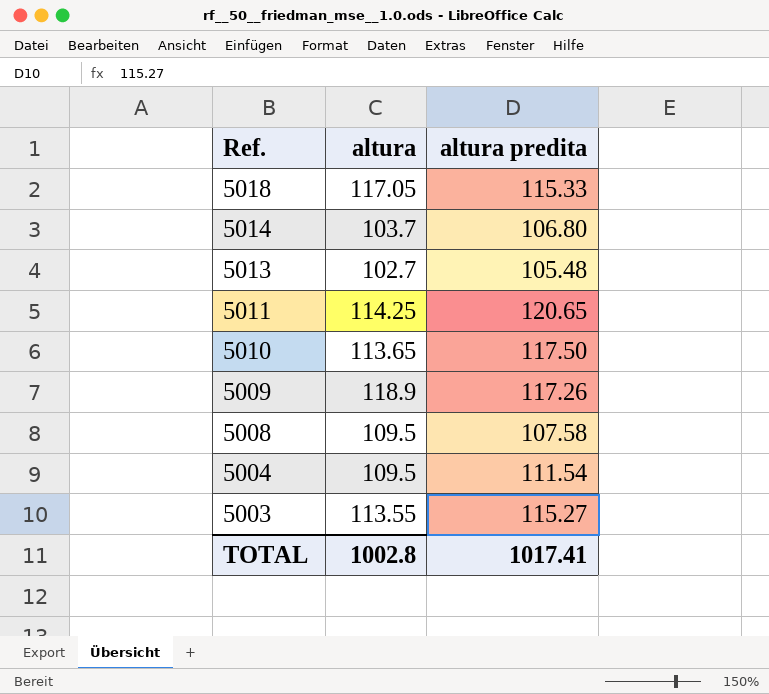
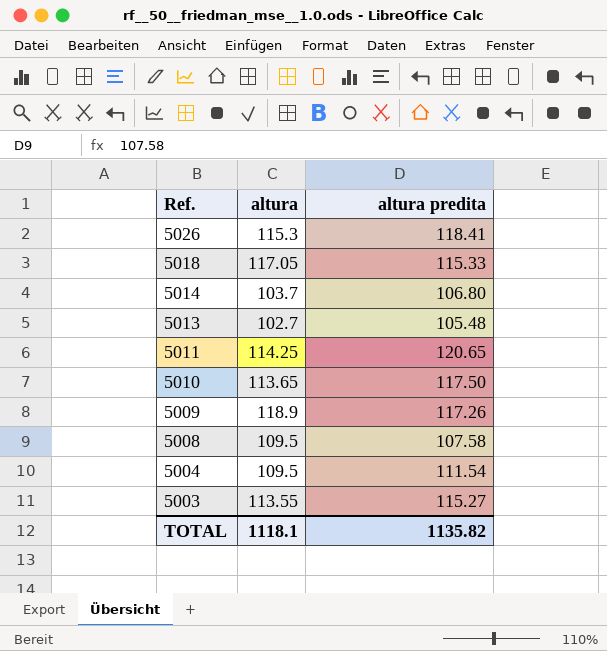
row 5026: none -> 115.3 | 118.41
TOTAL | altura: 1002.8 -> 1118.1
TOTAL | altura predita: 1017.41 -> 1135.82

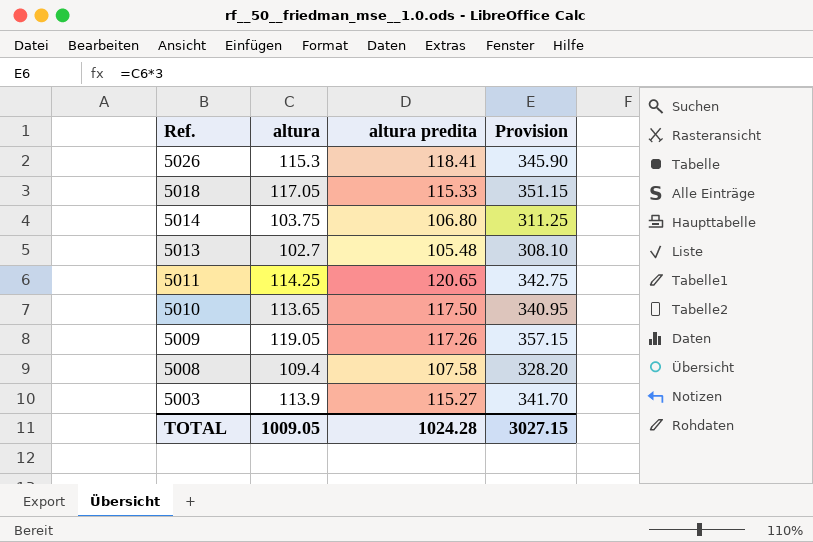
column Provision | formula: none -> [altura] * 3
row 5004: 109.5 | 111.54 -> none
5014 | altura: 103.7 -> 103.75
5009 | altura: 118.9 -> 119.05
5008 | altura: 109.5 -> 109.4
5003 | altura: 113.55 -> 113.9
TOTAL | altura: 1118.1 -> 1009.05
TOTAL | altura predita: 1135.82 -> 1024.28

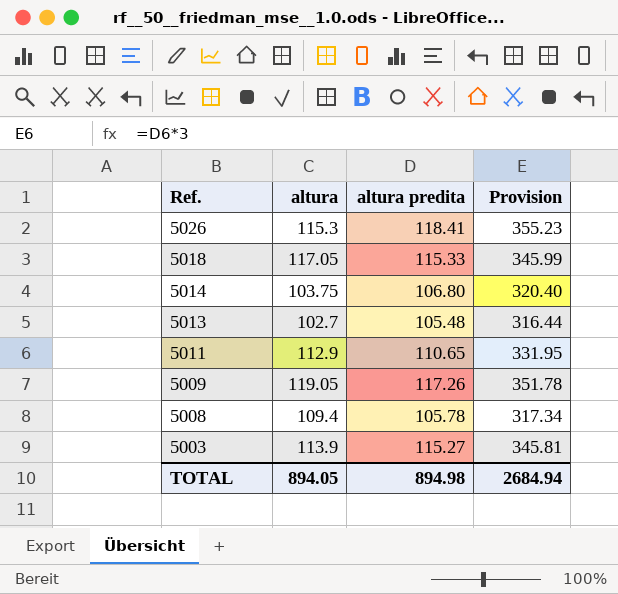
column Provision | formula: [altura] * 3 -> [altura predita] * 3
row 5010: 113.65 | 117.50 | 340.95 -> none
5011 | altura: 114.25 -> 112.9
5011 | altura predita: 120.65 -> 110.65
5008 | altura predita: 107.58 -> 105.78
TOTAL | altura: 1009.05 -> 894.05
TOTAL | altura predita: 1024.28 -> 894.98
TOTAL | Provision: 3027.15 -> 2684.94

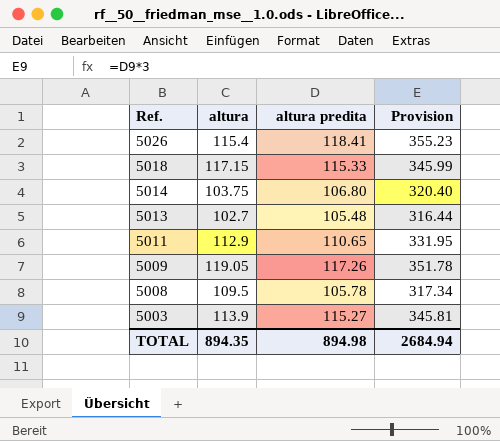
5026 | altura: 115.3 -> 115.4
5018 | altura: 117.05 -> 117.15
5008 | altura: 109.4 -> 109.5
TOTAL | altura: 894.05 -> 894.35

